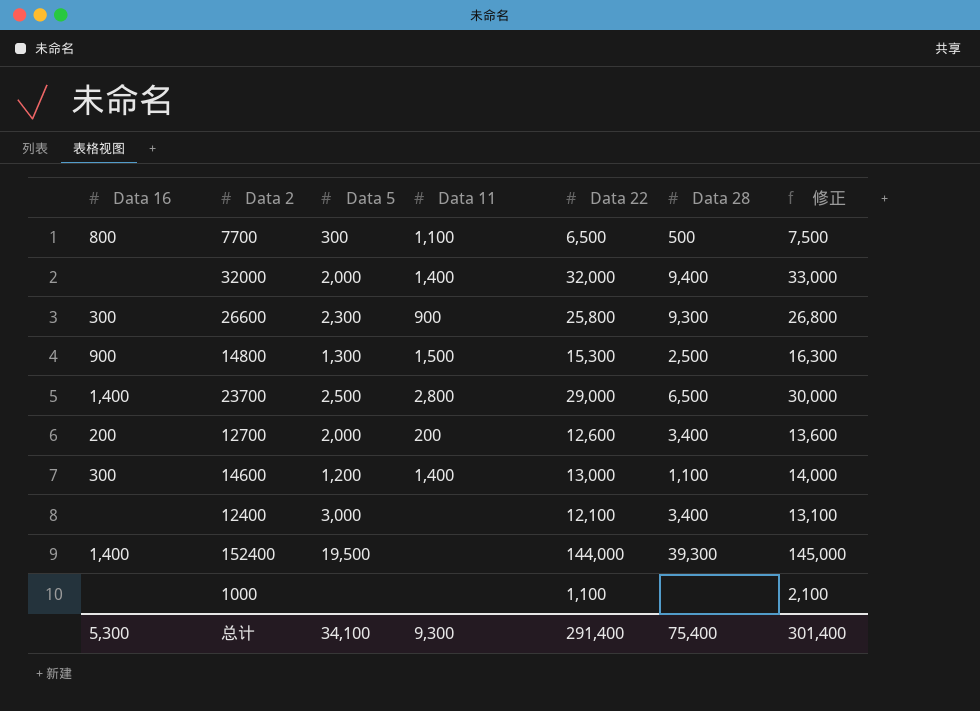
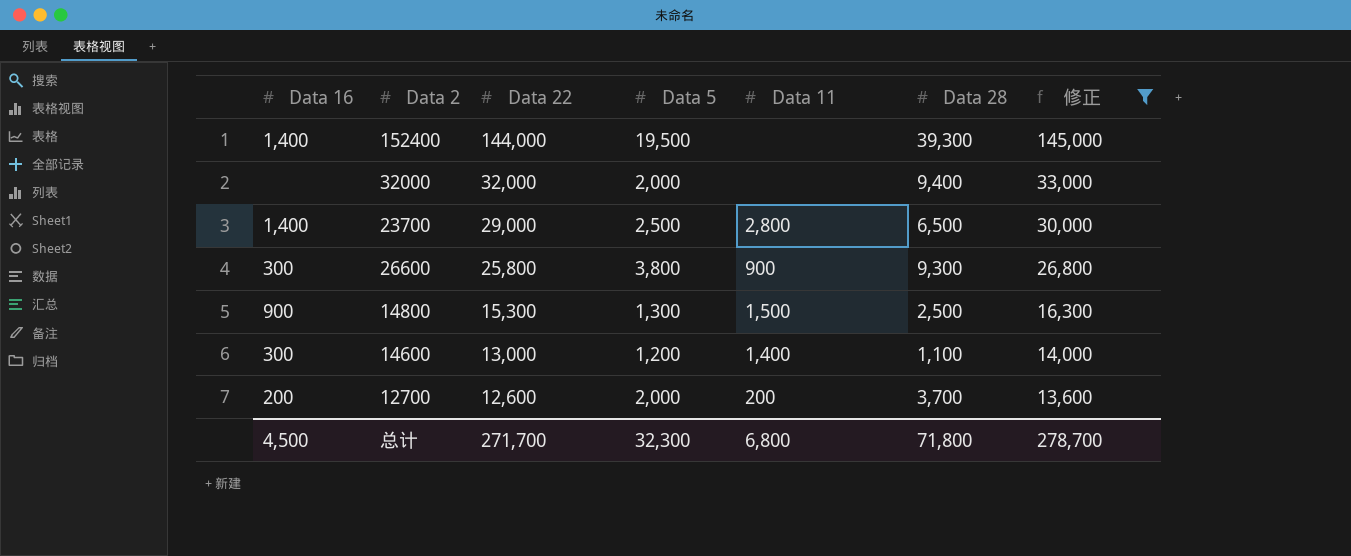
filter: none -> 修正 >= 13,600
row order: none -> Data 22 descending
column Data 22 | position: 5 -> 3
32000 | Data 11: 1,400 -> none
26600 | Data 5: 2,300 -> 3,800
12700 | Data 28: 3,400 -> 3,700
总计 | Data 16: 5,300 -> 4,500
总计 | Data 22: 291,400 -> 271,700
总计 | Data 5: 34,100 -> 32,300
总计 | Data 11: 9,300 -> 6,800
总计 | Data 28: 75,400 -> 71,800
总计 | 修正: 301,400 -> 278,700

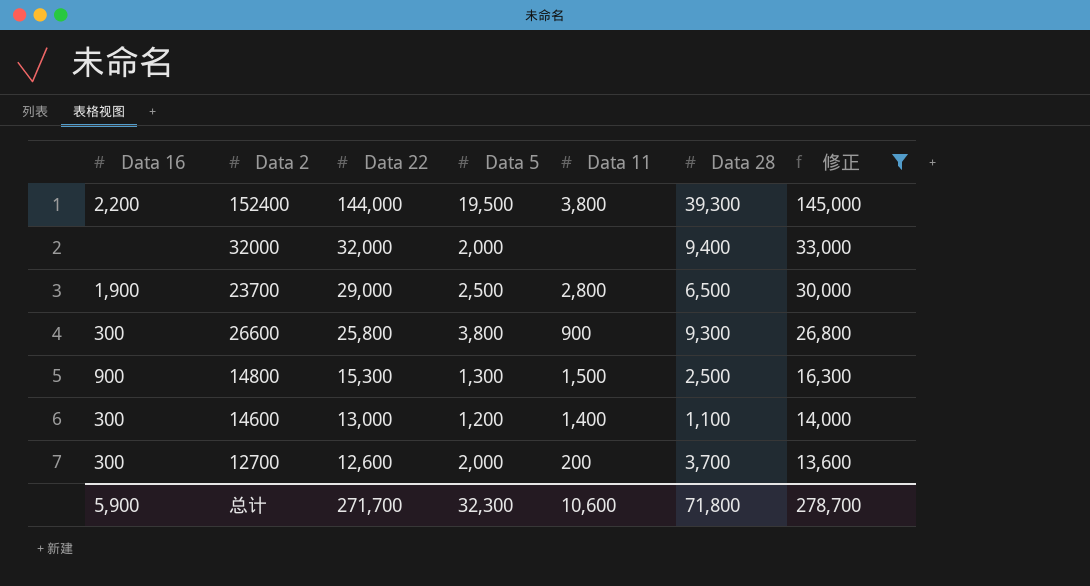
152400 | Data 16: 1,400 -> 2,200
152400 | Data 11: none -> 3,800
23700 | Data 16: 1,400 -> 1,900
12700 | Data 16: 200 -> 300
总计 | Data 16: 4,500 -> 5,900
总计 | Data 11: 6,800 -> 10,600

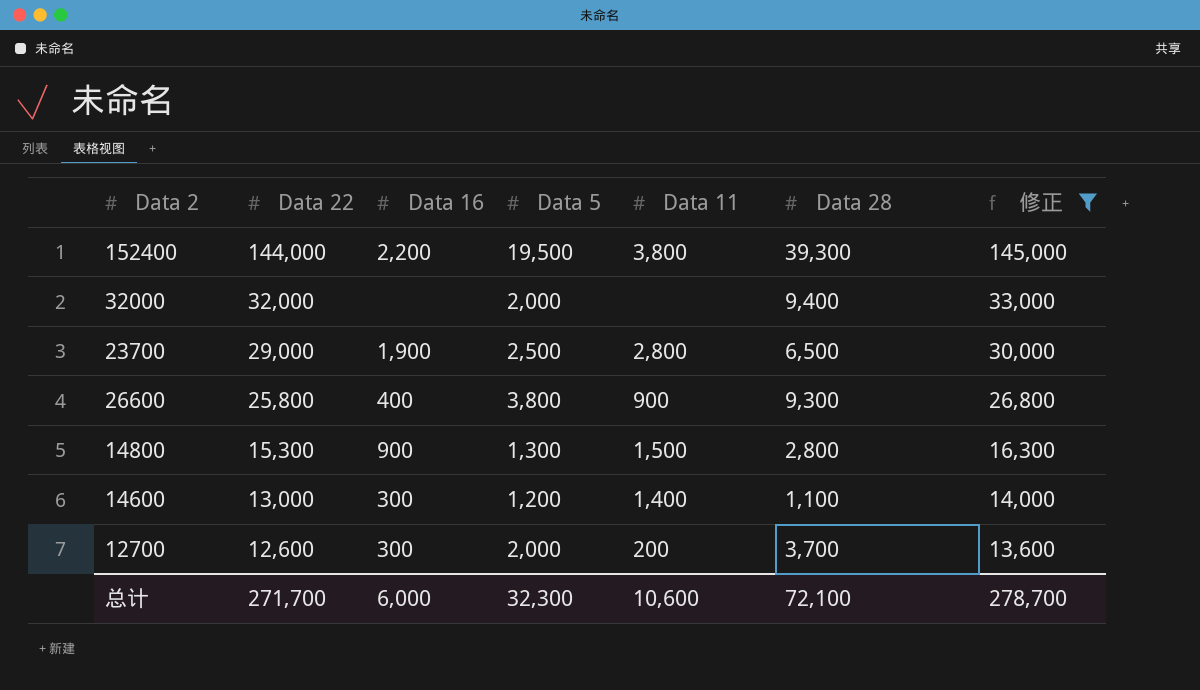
column Data 16 | position: 1 -> 3
26600 | Data 16: 300 -> 400
14800 | Data 28: 2,500 -> 2,800
总计 | Data 16: 5,900 -> 6,000
总计 | Data 28: 71,800 -> 72,100

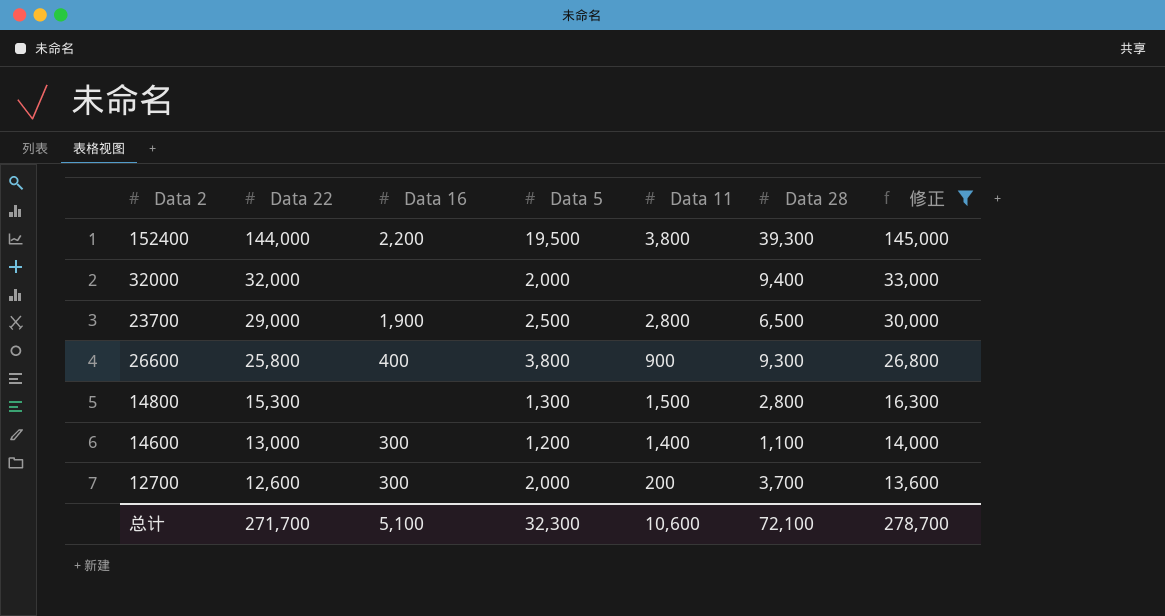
14800 | Data 16: 900 -> none
总计 | Data 16: 6,000 -> 5,100

